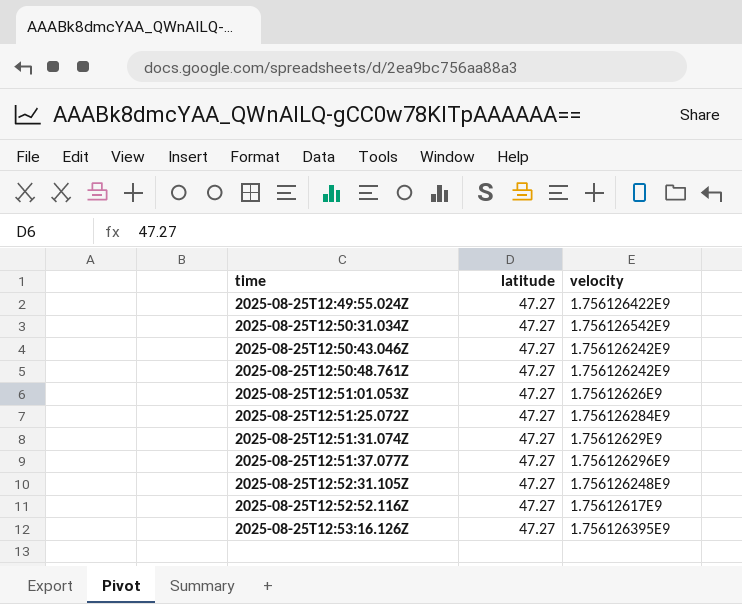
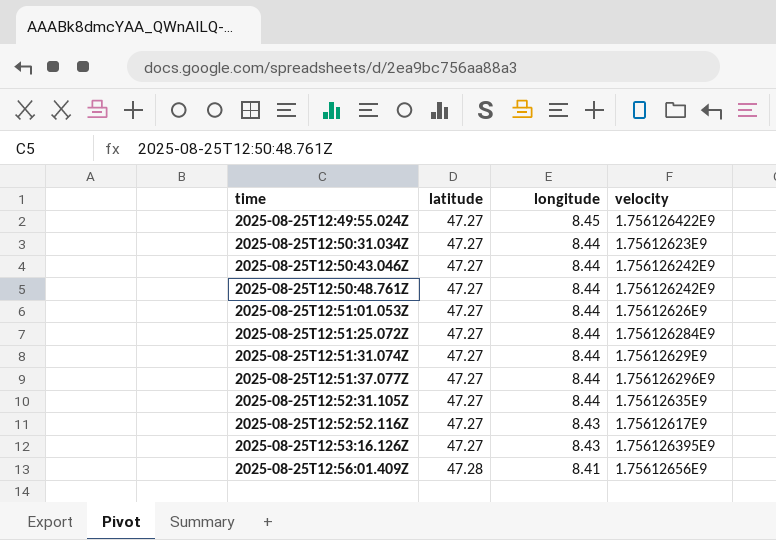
column longitude | position: none -> 3
2025-08-25T12:50:31.034Z | velocity: 1.756126542E9 -> 1.75612623E9
2025-08-25T12:52:31.105Z | velocity: 1.756126248E9 -> 1.75612635E9
row 2025-08-25T12:56:01.409Z: none -> 47.28 | 8.41 | 1.75612656E9

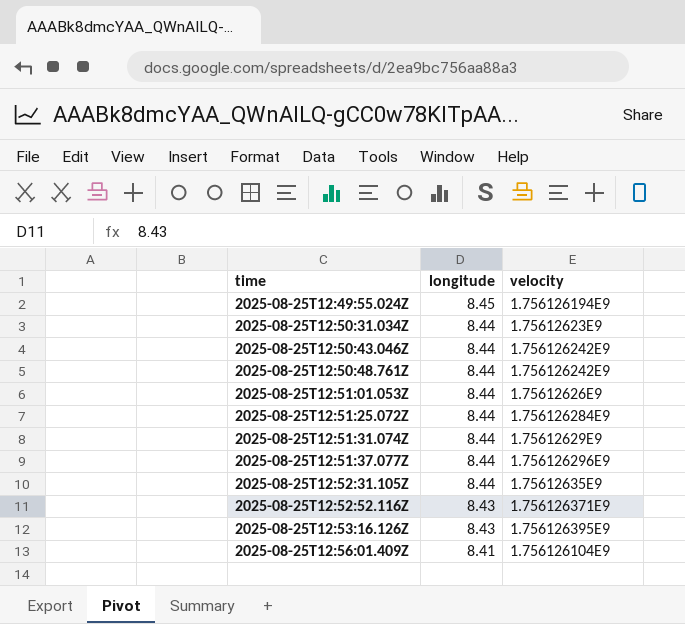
column latitude | position: 2 -> none
2025-08-25T12:49:55.024Z | velocity: 1.756126422E9 -> 1.756126194E9
2025-08-25T12:52:52.116Z | velocity: 1.75612617E9 -> 1.756126371E9
2025-08-25T12:56:01.409Z | velocity: 1.75612656E9 -> 1.756126104E9

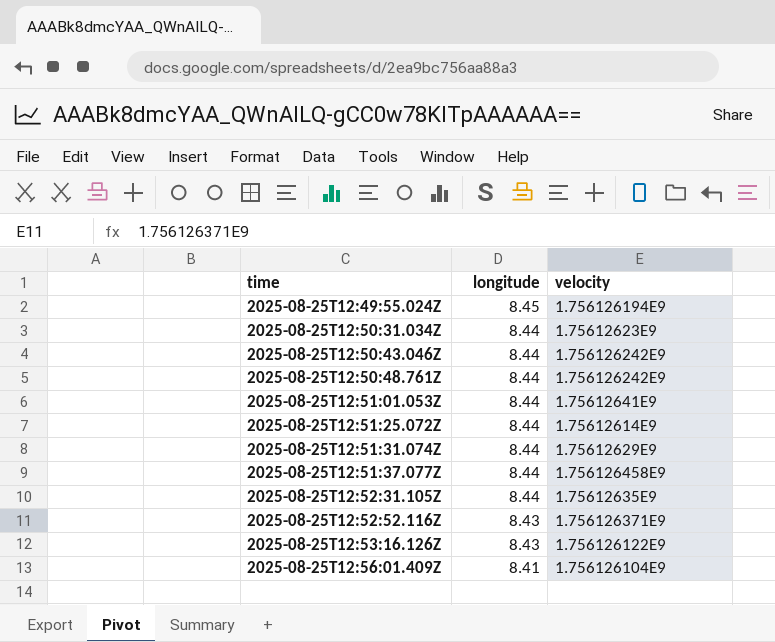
2025-08-25T12:51:01.053Z | velocity: 1.75612626E9 -> 1.75612641E9
2025-08-25T12:51:25.072Z | velocity: 1.756126284E9 -> 1.75612614E9
2025-08-25T12:51:37.077Z | velocity: 1.756126296E9 -> 1.756126458E9
2025-08-25T12:53:16.126Z | velocity: 1.756126395E9 -> 1.756126122E9

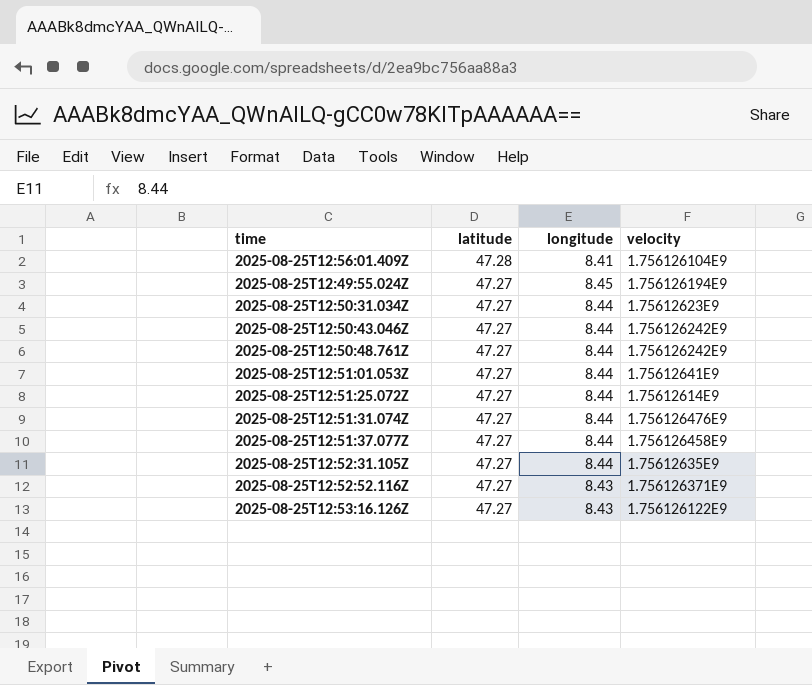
row order: time ascending -> latitude descending
column latitude | position: none -> 2
2025-08-25T12:51:31.074Z | velocity: 1.75612629E9 -> 1.756126476E9

